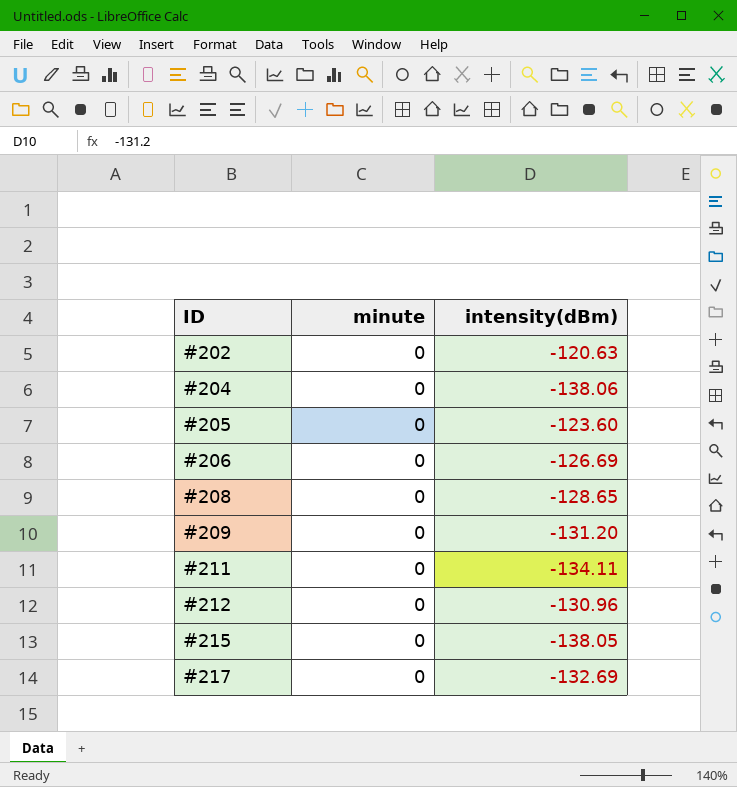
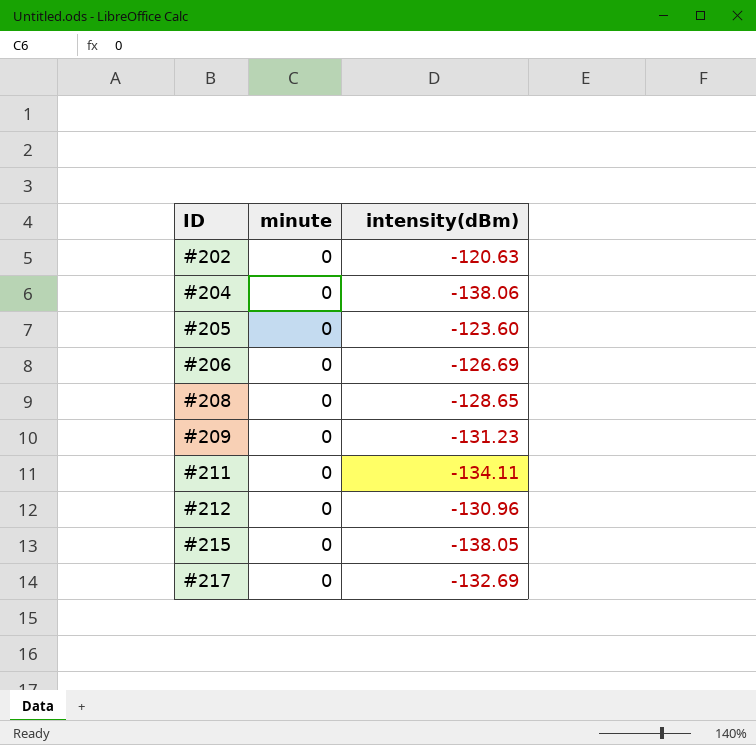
#209 | intensity(dBm): -131.20 -> -131.23

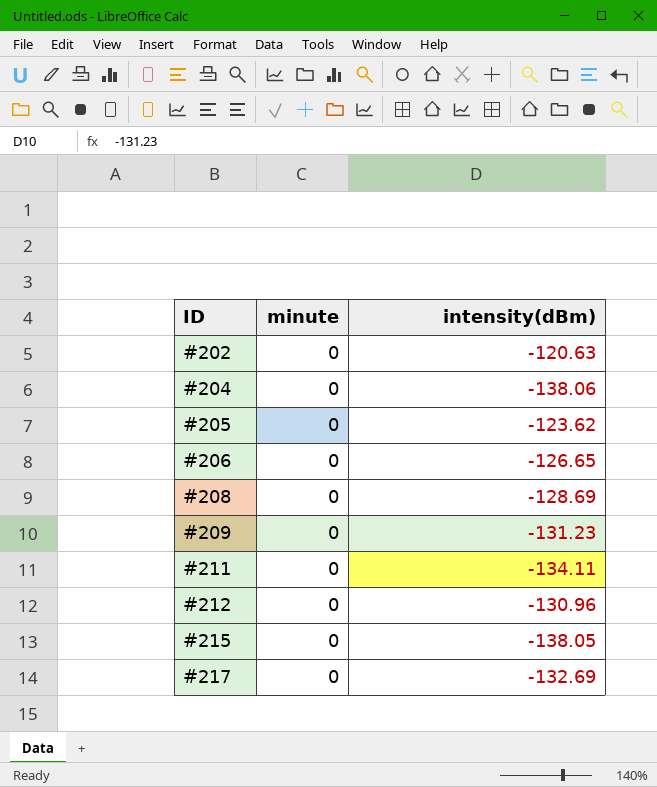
#205 | intensity(dBm): -123.60 -> -123.62
#206 | intensity(dBm): -126.69 -> -126.65
#208 | intensity(dBm): -128.65 -> -128.69

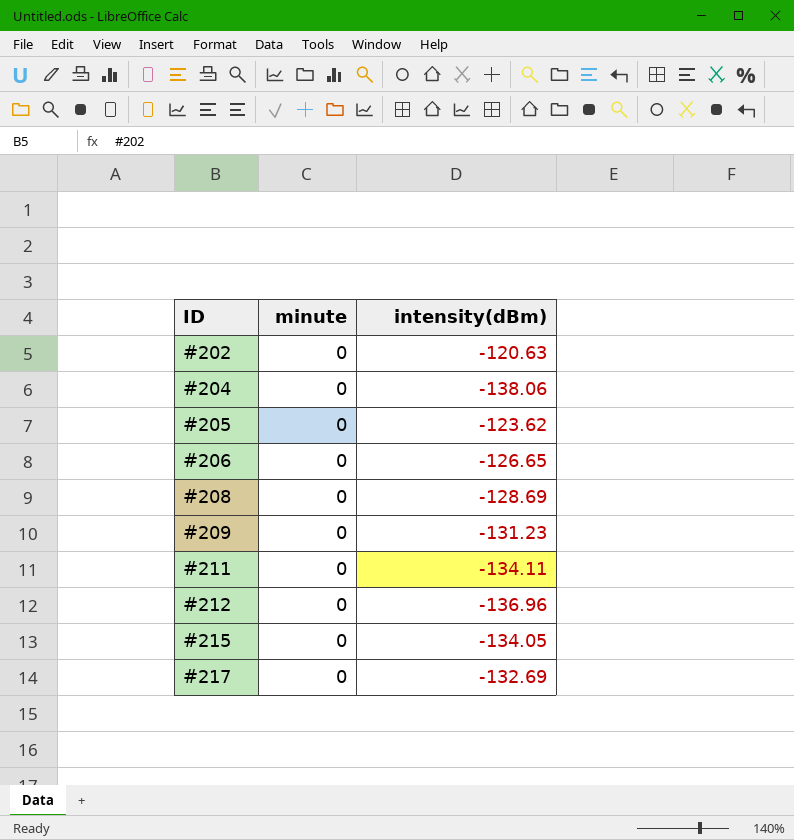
#212 | intensity(dBm): -130.96 -> -136.96
#215 | intensity(dBm): -138.05 -> -134.05

